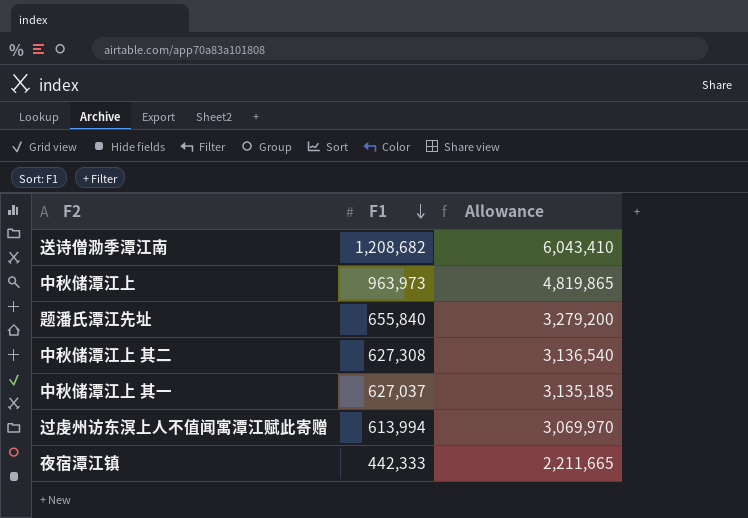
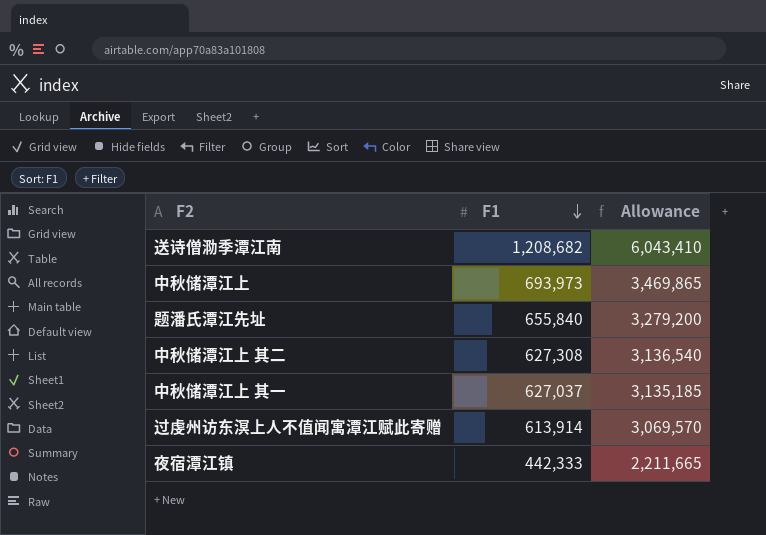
中秋储潭江上 | F1: 963,973 -> 693,973
中秋储潭江上 | Allowance: 4,819,865 -> 3,469,865
过虔州访东溟上人不值闻寓潭江赋此寄赠 | F1: 613,994 -> 613,914
过虔州访东溟上人不值闻寓潭江赋此寄赠 | Allowance: 3,069,970 -> 3,069,570

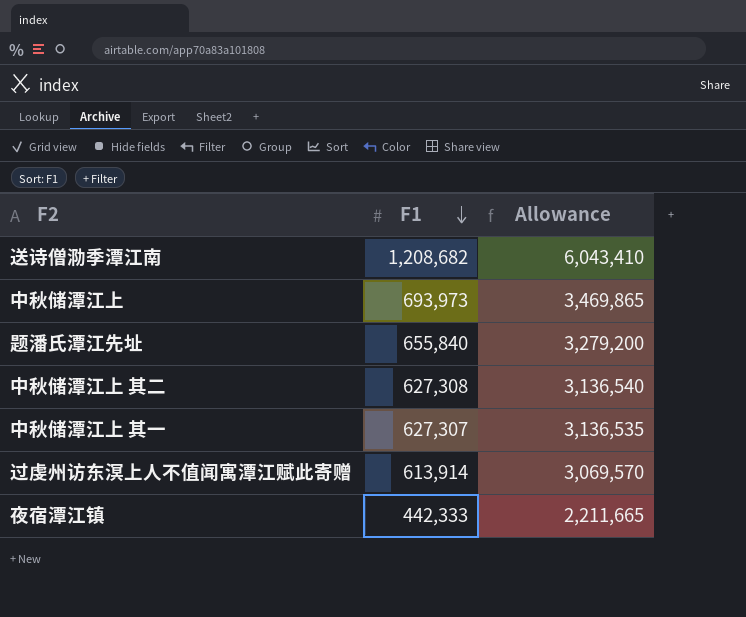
中秋储潭江上 其一 | F1: 627,037 -> 627,307
中秋储潭江上 其一 | Allowance: 3,135,185 -> 3,136,535

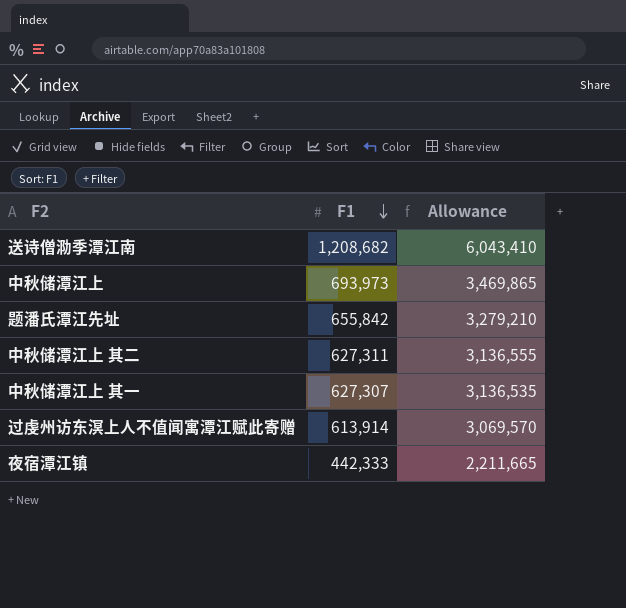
题潘氏潭江先址 | F1: 655,840 -> 655,842
题潘氏潭江先址 | Allowance: 3,279,200 -> 3,279,210
中秋储潭江上 其二 | F1: 627,308 -> 627,311
中秋储潭江上 其二 | Allowance: 3,136,540 -> 3,136,555

